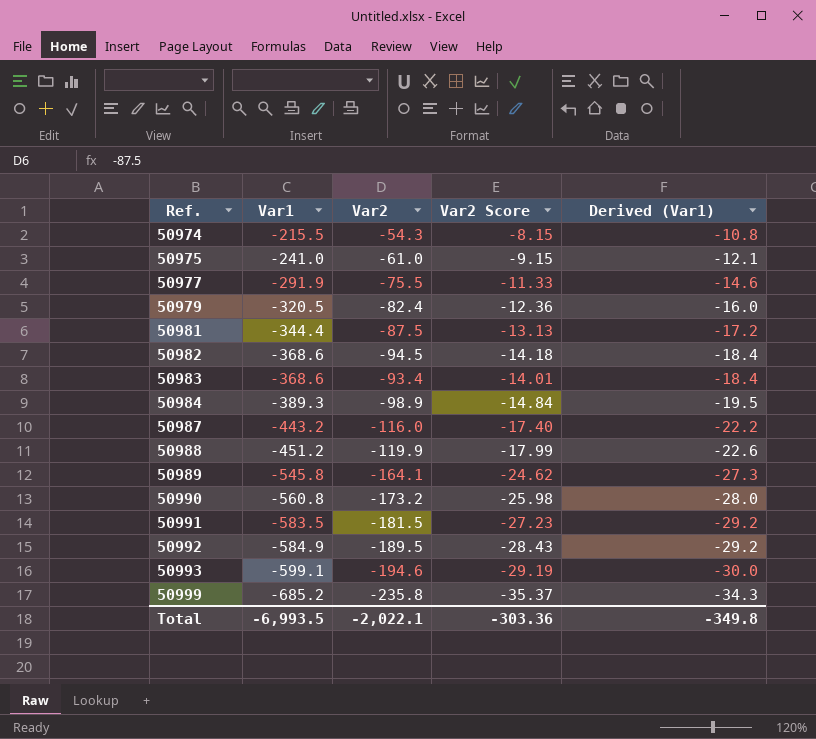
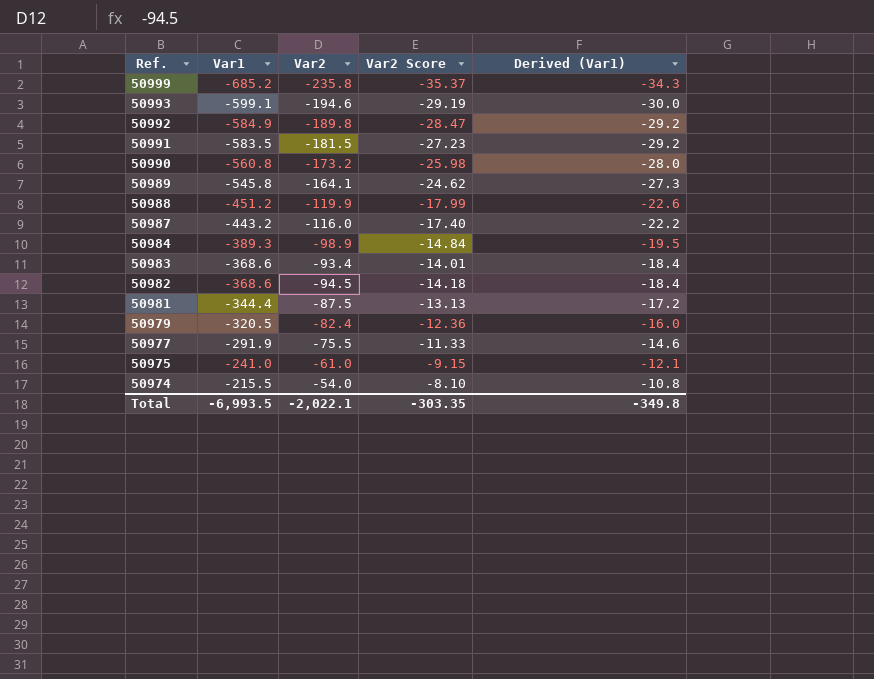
row order: Ref. ascending -> Ref. descending
50992 | Var2: -189.5 -> -189.8
50992 | Var2 Score: -28.43 -> -28.47
50974 | Var2: -54.3 -> -54.0
50974 | Var2 Score: -8.15 -> -8.10
Total | Var2 Score: -303.36 -> -303.35

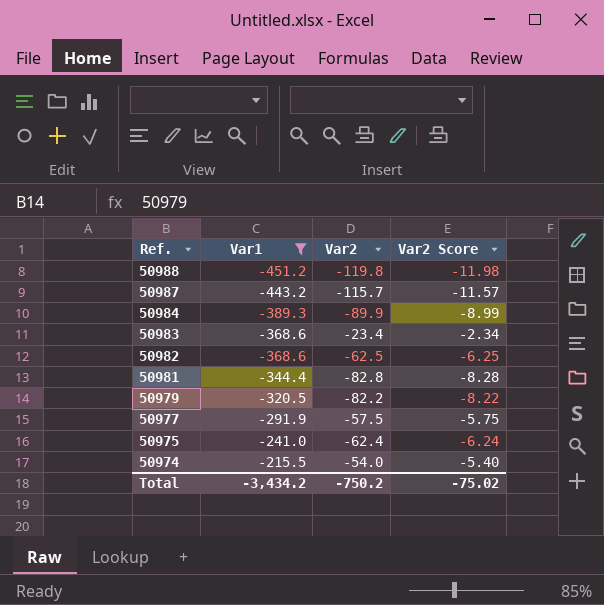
filter: none -> Var1 >= -451.2
column Derived (Var1) | formula: [Var1] * 0.05 -> none
column Var2 Score | formula: [Var2] * 0.15 -> [Var2] * 0.1
50988 | Var2: -119.9 -> -119.8
50987 | Var2: -116.0 -> -115.7
50984 | Var2: -98.9 -> -89.9
50983 | Var2: -93.4 -> -23.4
50982 | Var2: -94.5 -> -62.5
50981 | Var2: -87.5 -> -82.8
50979 | Var2: -82.4 -> -82.2
50977 | Var2: -75.5 -> -57.5
50975 | Var2: -61.0 -> -62.4
Total | Var1: -6,993.5 -> -3,434.2
Total | Var2: -2,022.1 -> -750.2
Total | Var2 Score: -303.35 -> -75.02

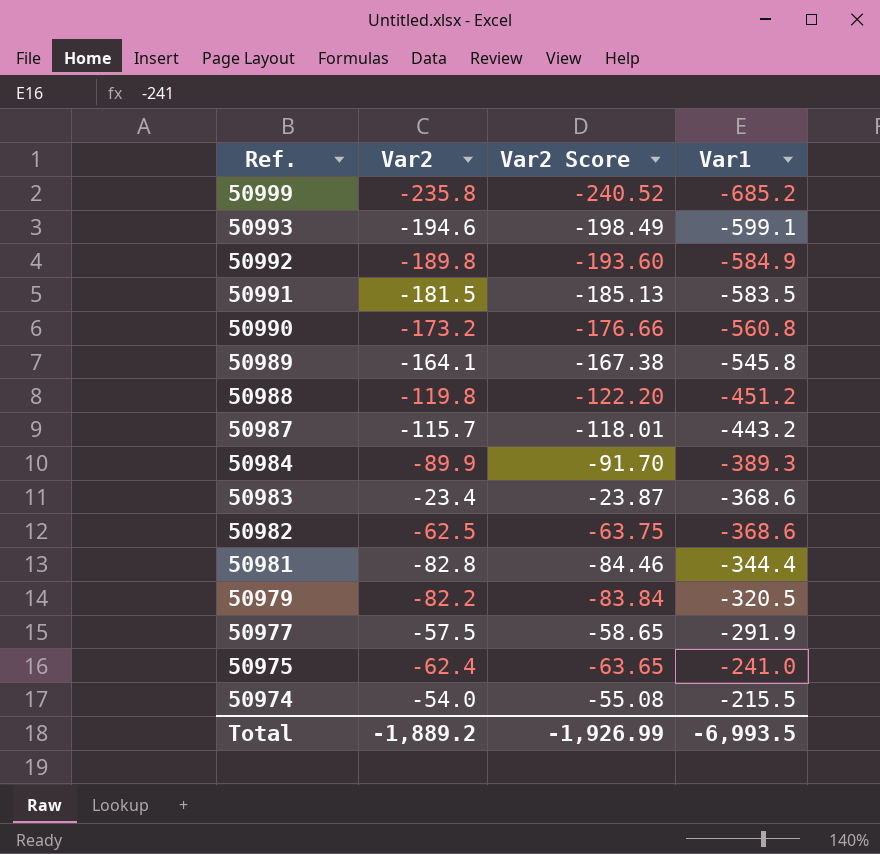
filter: Var1 >= -451.2 -> none
column Var2 Score | formula: [Var2] * 0.1 -> [Var2] * 1.02
column Var1 | position: 2 -> 4
Total | Var2: -750.2 -> -1,889.2
Total | Var2 Score: -75.02 -> -1,926.99
Total | Var1: -3,434.2 -> -6,993.5

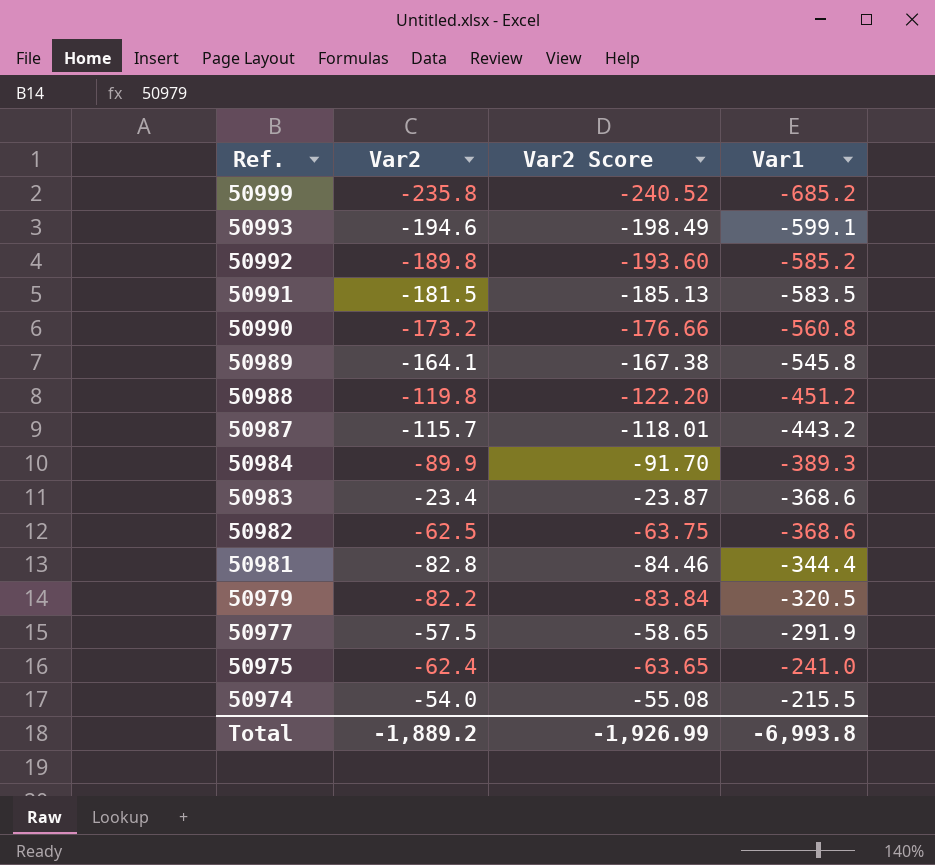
50992 | Var1: -584.9 -> -585.2
Total | Var1: -6,993.5 -> -6,993.8

